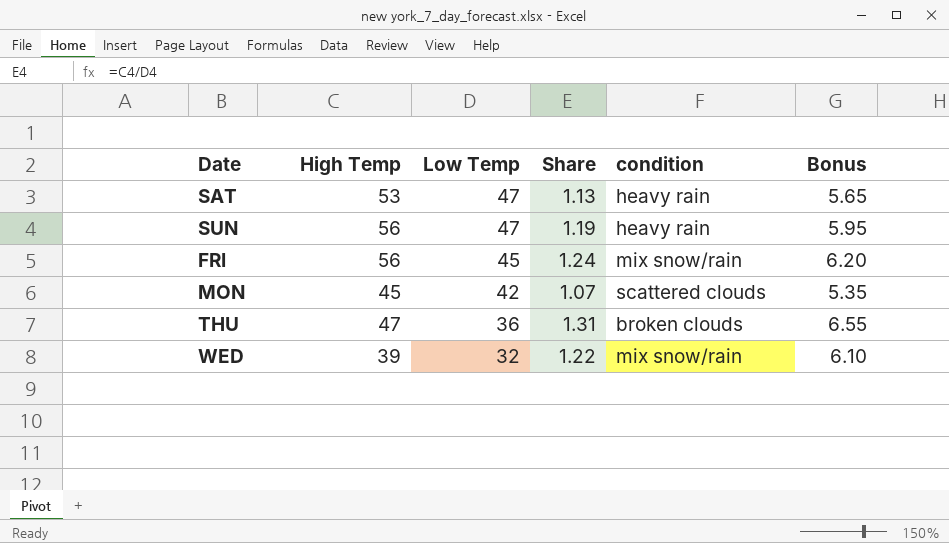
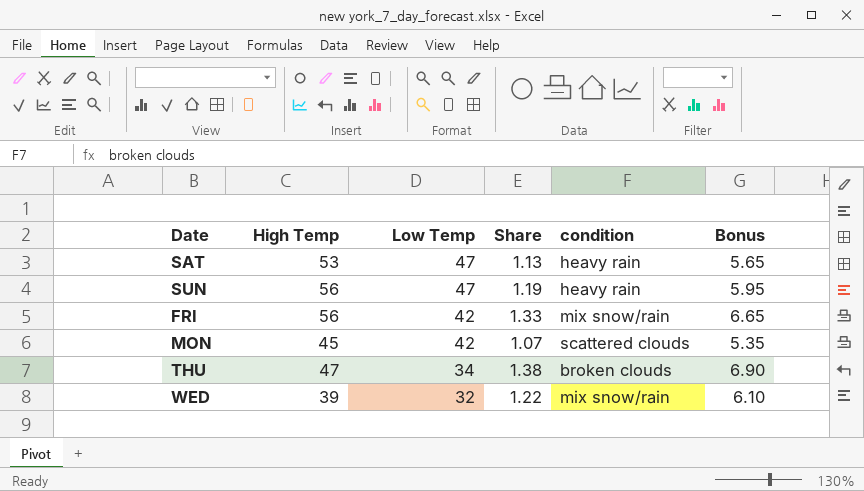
FRI | Low Temp: 45 -> 42
FRI | Share: 1.24 -> 1.33
FRI | Bonus: 6.20 -> 6.65
THU | Low Temp: 36 -> 34
THU | Share: 1.31 -> 1.38
THU | Bonus: 6.55 -> 6.90

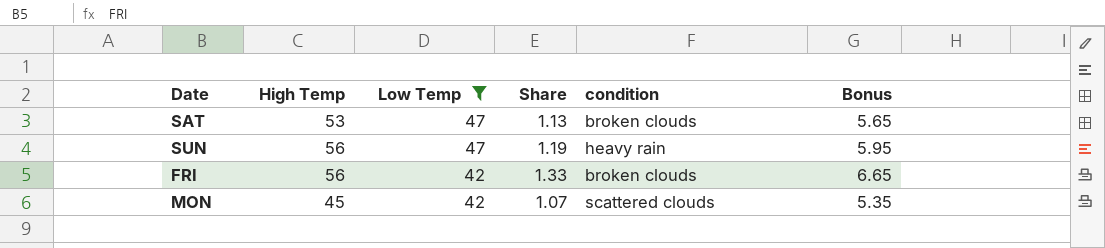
filter: none -> Low Temp >= 42
SAT | condition: heavy rain -> broken clouds
FRI | condition: mix snow/rain -> broken clouds

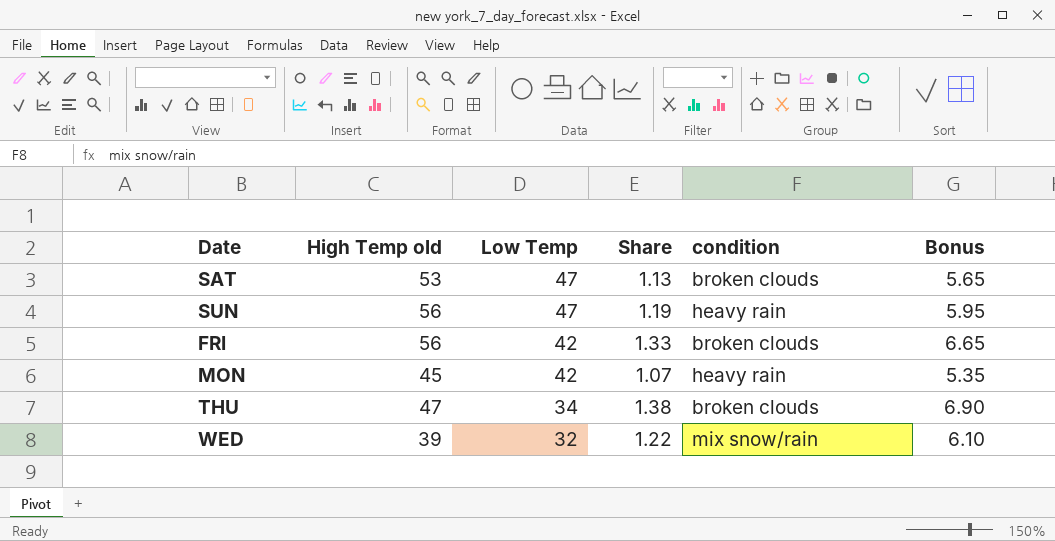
filter: Low Temp >= 42 -> none
column name: High Temp -> High Temp old
MON | condition: scattered clouds -> heavy rain

